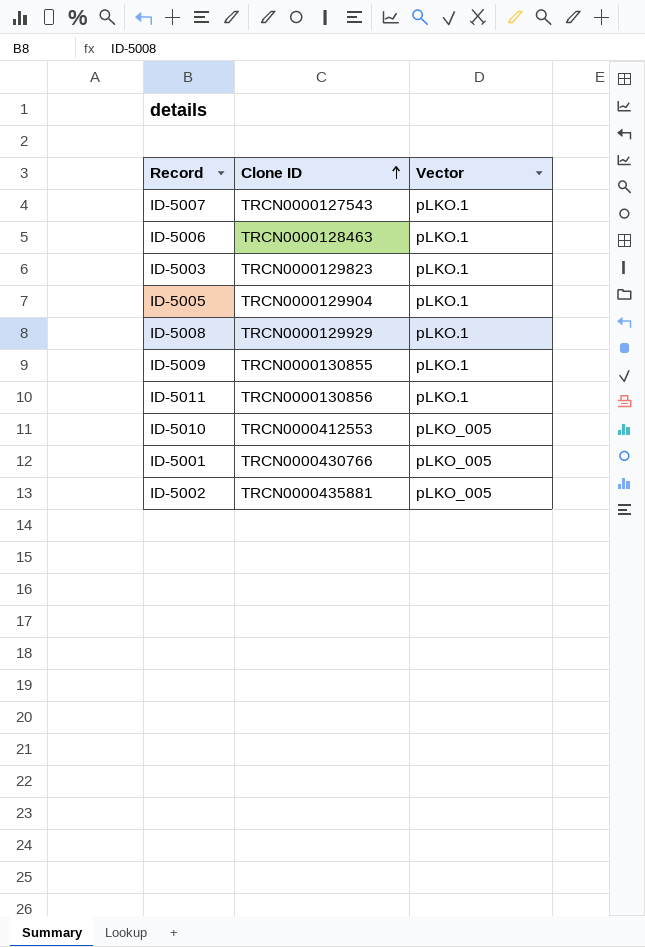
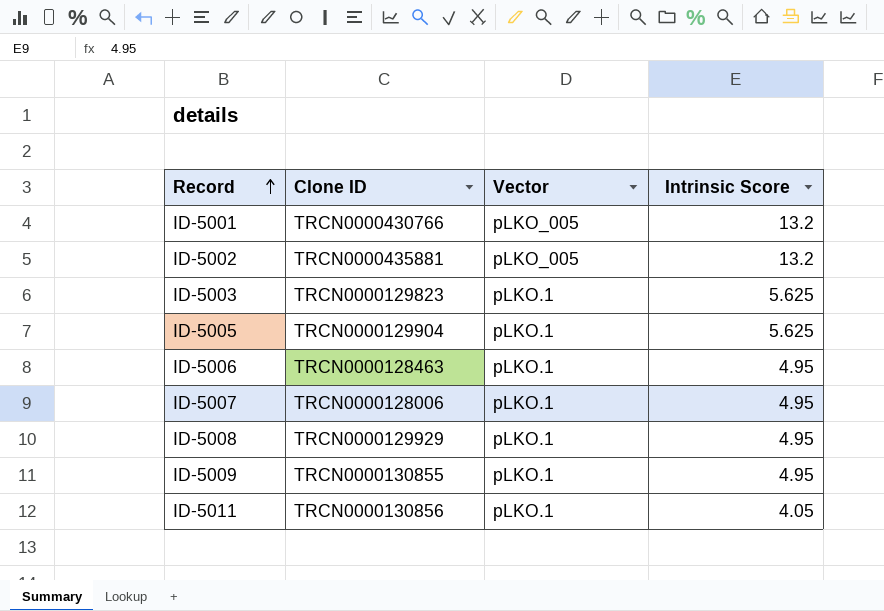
row order: Clone ID ascending -> Record ascending
column Intrinsic Score | position: none -> 4
row ID-5010: TRCN0000412553 | pLKO_005 -> none
ID-5007 | Clone ID: TRCN0000127543 -> TRCN0000128006

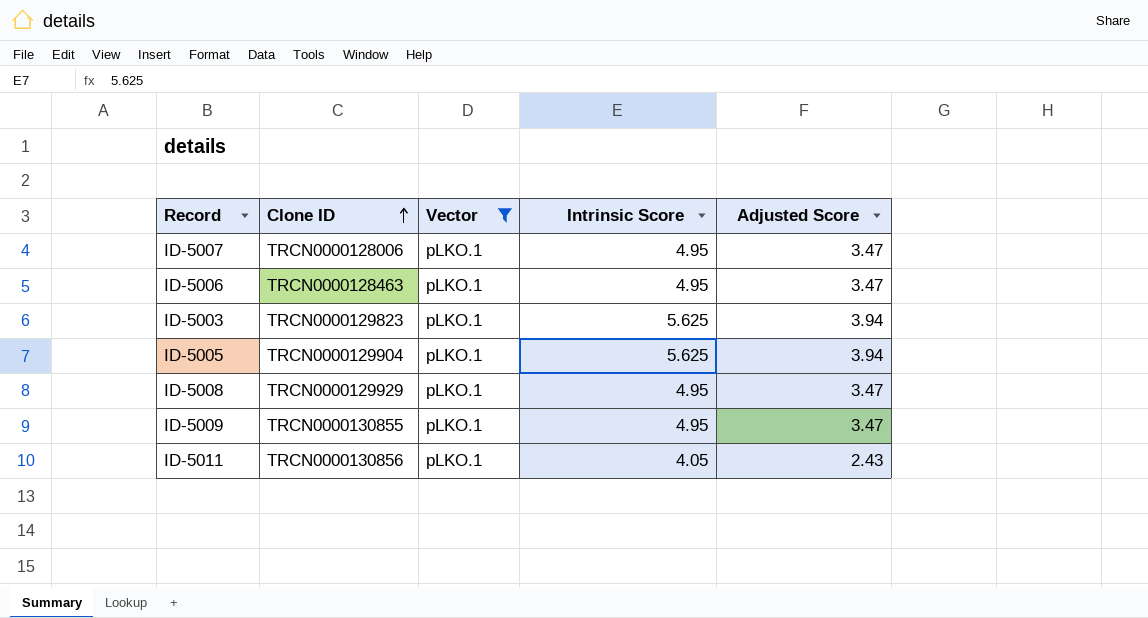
filter: none -> Vector = pLKO.1
row order: Record ascending -> Clone ID ascending
column Adjusted Score | position: none -> 5

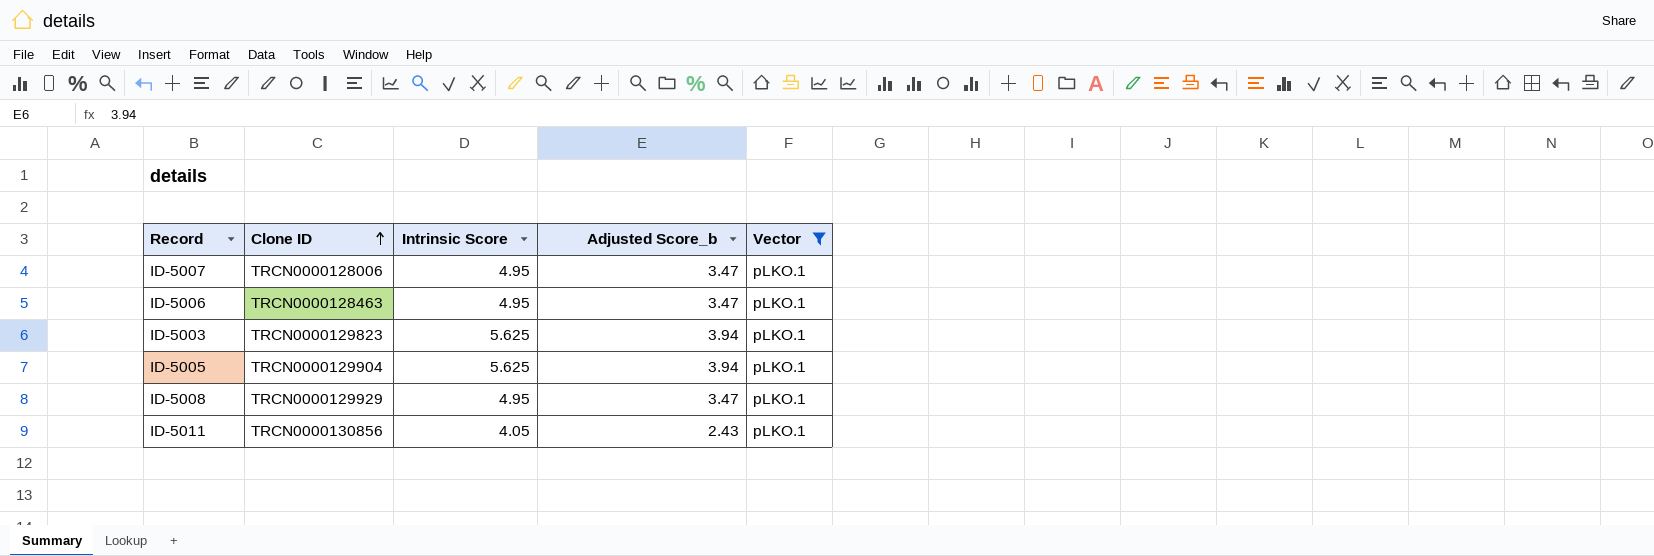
column name: Adjusted Score -> Adjusted Score_b
column Vector | position: 3 -> 5
row ID-5009: TRCN0000130855 | pLKO.1 | 4.95 | 3.47 -> none

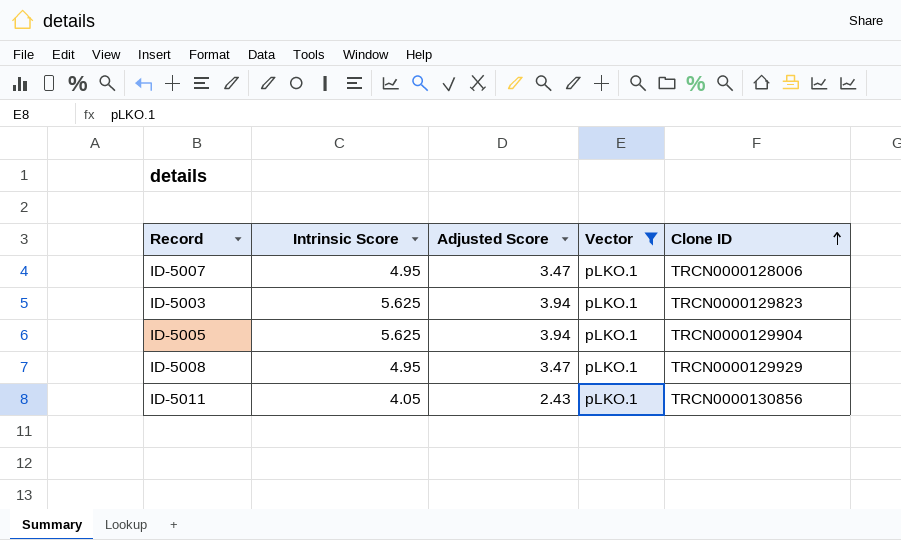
column name: Adjusted Score_b -> Adjusted Score
column Clone ID | position: 2 -> 5
row ID-5006: TRCN0000128463 | 4.95 | 3.47 | pLKO.1 -> none

